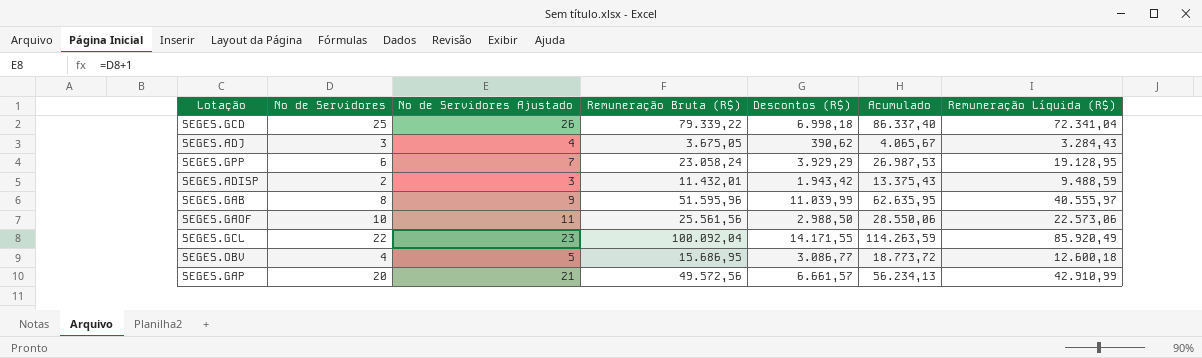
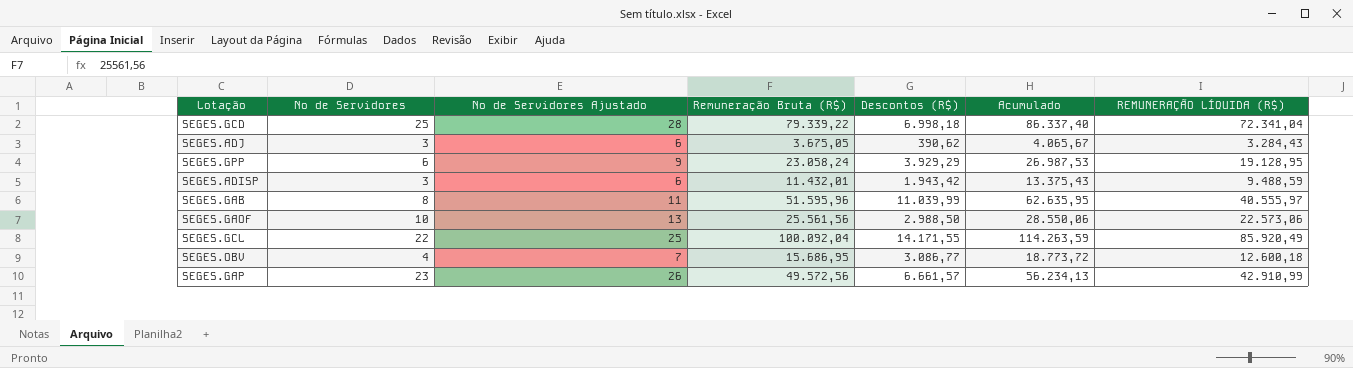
column Nº de Servidores Ajustado | formula: [Nº de Servidores] + 1 -> [Nº de Servidores] + 3
column name: Remuneração Líquida (R$) -> REMUNERAÇÃO LÍQUIDA (R$)
SEGES.ADISP | Nº de Servidores: 2 -> 3
SEGES.GAP | Nº de Servidores: 20 -> 23

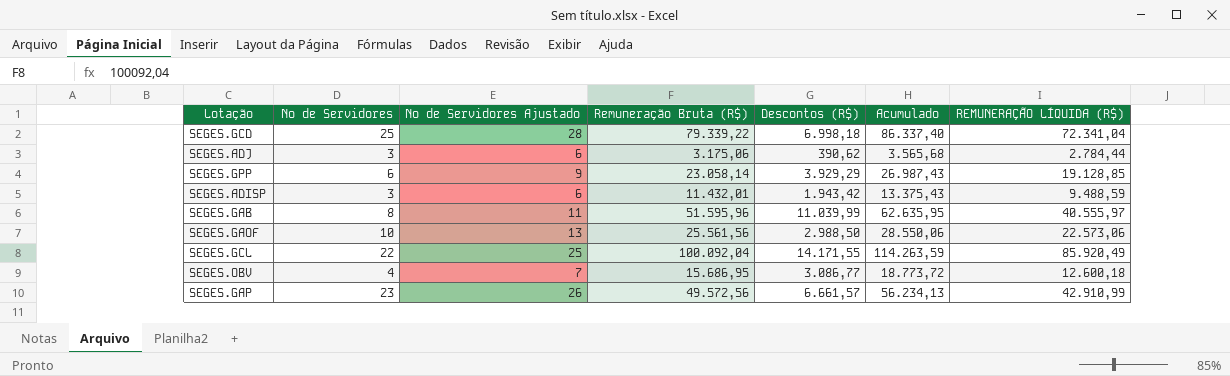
SEGES.ADJ | Remuneração Bruta (R$): 3.675,05 -> 3.175,06
SEGES.ADJ | Acumulado: 4.065,67 -> 3.565,68
SEGES.ADJ | REMUNERAÇÃO LÍQUIDA (R$): 3.284,43 -> 2.784,44
SEGES.GPP | Remuneração Bruta (R$): 23.058,24 -> 23.058,14
SEGES.GPP | Acumulado: 26.987,53 -> 26.987,43
SEGES.GPP | REMUNERAÇÃO LÍQUIDA (R$): 19.128,95 -> 19.128,85

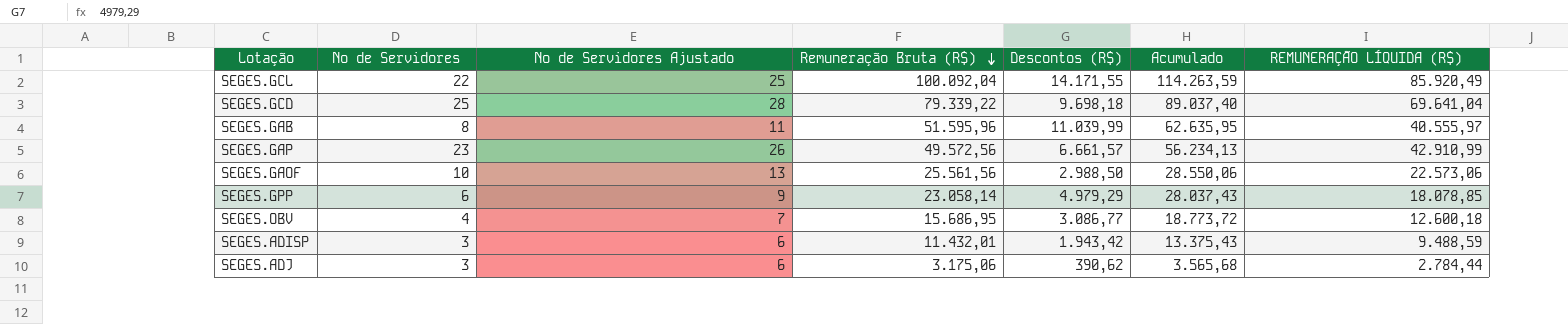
row order: none -> Remuneração Bruta (R$) descending
SEGES.GCD | Descontos (R$): 6.998,18 -> 9.698,18
SEGES.GCD | Acumulado: 86.337,40 -> 89.037,40
SEGES.GCD | REMUNERAÇÃO LÍQUIDA (R$): 72.341,04 -> 69.641,04
SEGES.GPP | Descontos (R$): 3.929,29 -> 4.979,29
SEGES.GPP | Acumulado: 26.987,43 -> 28.037,43
SEGES.GPP | REMUNERAÇÃO LÍQUIDA (R$): 19.128,85 -> 18.078,85

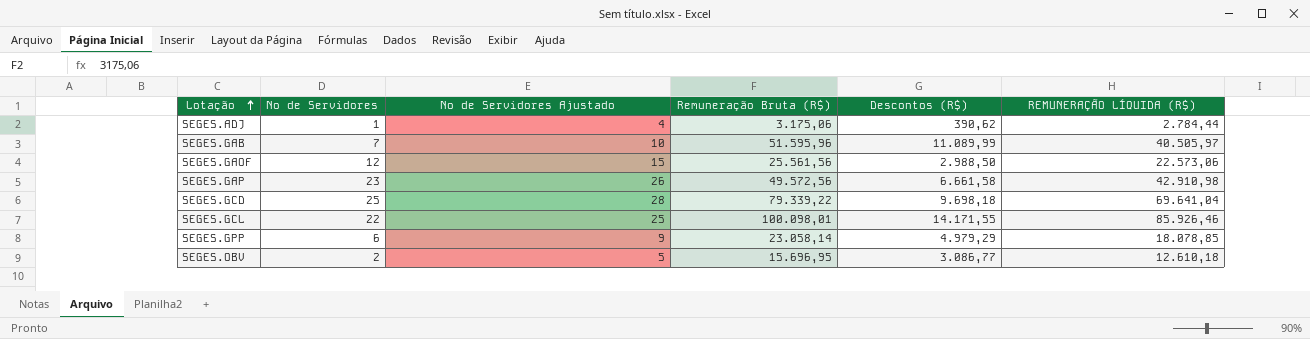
row order: Remuneração Bruta (R$) descending -> Lotação ascending
column Acumulado | formula: [Remuneração Bruta (R$)] + [Descontos (R$)] -> none
row SEGES.ADISP: 3 | 6 | 11.432,01 | 1.943,42 | 13.375,43 | 9.488,59 -> none
SEGES.ADJ | Nº de Servidores: 3 -> 1
SEGES.ADJ | Nº de Servidores Ajustado: 6 -> 4
SEGES.GAB | Nº de Servidores: 8 -> 7
SEGES.GAB | Nº de Servidores Ajustado: 11 -> 10
SEGES.GAB | Descontos (R$): 11.039,99 -> 11.089,99
SEGES.GAB | REMUNERAÇÃO LÍQUIDA (R$): 40.555,97 -> 40.505,97
SEGES.GAOF | Nº de Servidores: 10 -> 12
SEGES.GAOF | Nº de Servidores Ajustado: 13 -> 15
SEGES.GAP | Descontos (R$): 6.661,57 -> 6.661,58
SEGES.GAP | REMUNERAÇÃO LÍQUIDA (R$): 42.910,99 -> 42.910,98
SEGES.GCL | Remuneração Bruta (R$): 100.092,04 -> 100.098,01
SEGES.GCL | REMUNERAÇÃO LÍQUIDA (R$): 85.920,49 -> 85.926,46
SEGES.OBV | Nº de Servidores: 4 -> 2
SEGES.OBV | Nº de Servidores Ajustado: 7 -> 5
SEGES.OBV | Remuneração Bruta (R$): 15.686,95 -> 15.696,95
SEGES.OBV | REMUNERAÇÃO LÍQUIDA (R$): 12.600,18 -> 12.610,18

